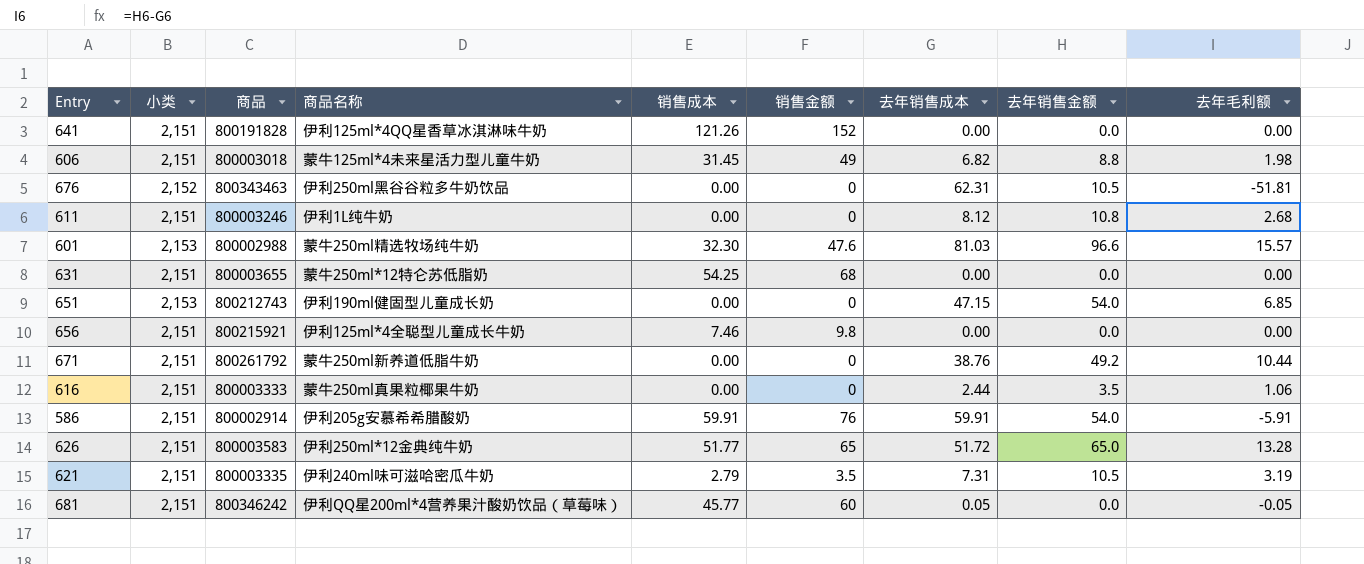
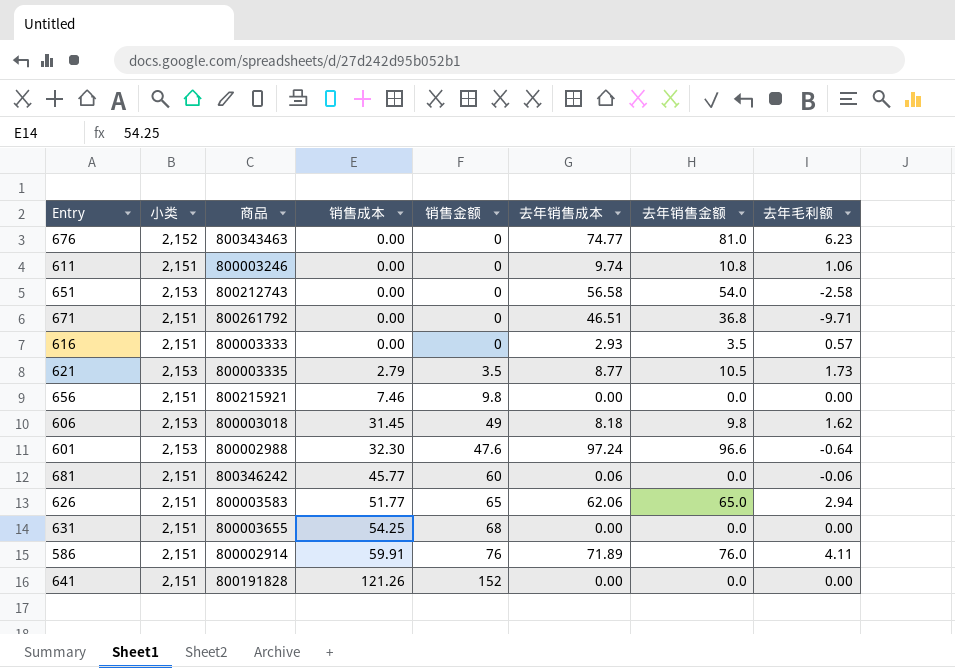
row order: none -> 销售成本 ascending
column 商品名称 | position: 4 -> none
676 | 去年销售成本: 62.31 -> 74.77
676 | 去年销售金额: 10.5 -> 81.0
676 | 去年毛利额: -51.81 -> 6.23
611 | 去年销售成本: 8.12 -> 9.74
611 | 去年毛利额: 2.68 -> 1.06
651 | 去年销售成本: 47.15 -> 56.58
651 | 去年毛利额: 6.85 -> -2.58
671 | 去年销售成本: 38.76 -> 46.51
671 | 去年销售金额: 49.2 -> 36.8
671 | 去年毛利额: 10.44 -> -9.71
616 | 去年销售成本: 2.44 -> 2.93
616 | 去年毛利额: 1.06 -> 0.57
621 | 小类: 2,151 -> 2,153
621 | 去年销售成本: 7.31 -> 8.77
621 | 去年毛利额: 3.19 -> 1.73
606 | 小类: 2,151 -> 2,153
606 | 去年销售成本: 6.82 -> 8.18
606 | 去年销售金额: 8.8 -> 9.8
606 | 去年毛利额: 1.98 -> 1.62
601 | 去年销售成本: 81.03 -> 97.24
601 | 去年毛利额: 15.57 -> -0.64
681 | 去年销售成本: 0.05 -> 0.06
681 | 去年毛利额: -0.05 -> -0.06
626 | 去年销售成本: 51.72 -> 62.06
626 | 去年毛利额: 13.28 -> 2.94
586 | 去年销售成本: 59.91 -> 71.89
586 | 去年销售金额: 54.0 -> 76.0
586 | 去年毛利额: -5.91 -> 4.11

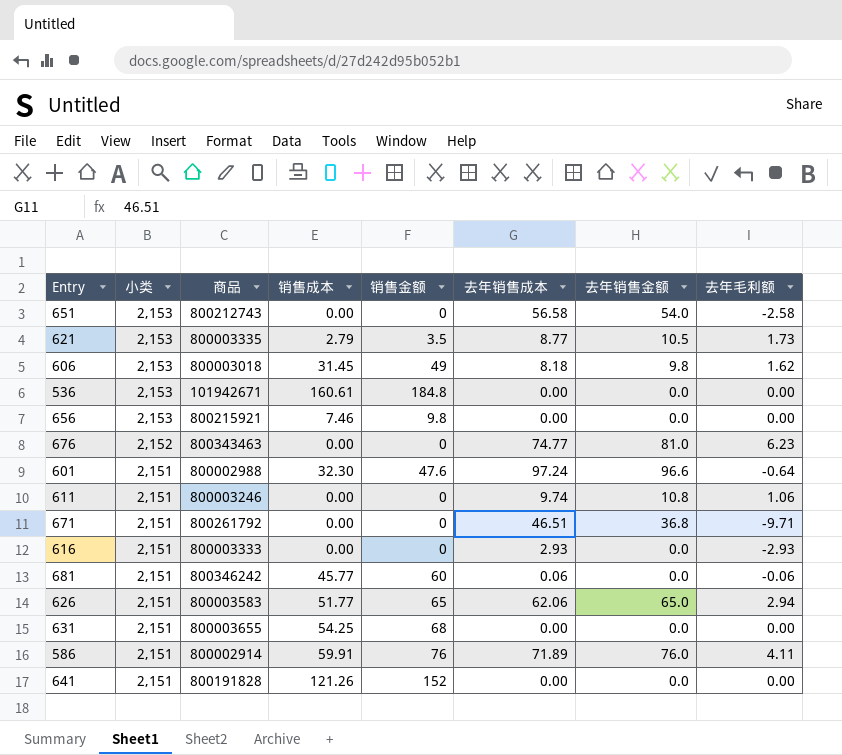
row order: 销售成本 ascending -> 小类 descending
row 536: none -> 2,153 | 101942671 | 160.61 | 184.8 | 0.00 | 0.0 | 0.00
656 | 小类: 2,151 -> 2,153
601 | 小类: 2,153 -> 2,151
616 | 去年销售金额: 3.5 -> 0.0
616 | 去年毛利额: 0.57 -> -2.93

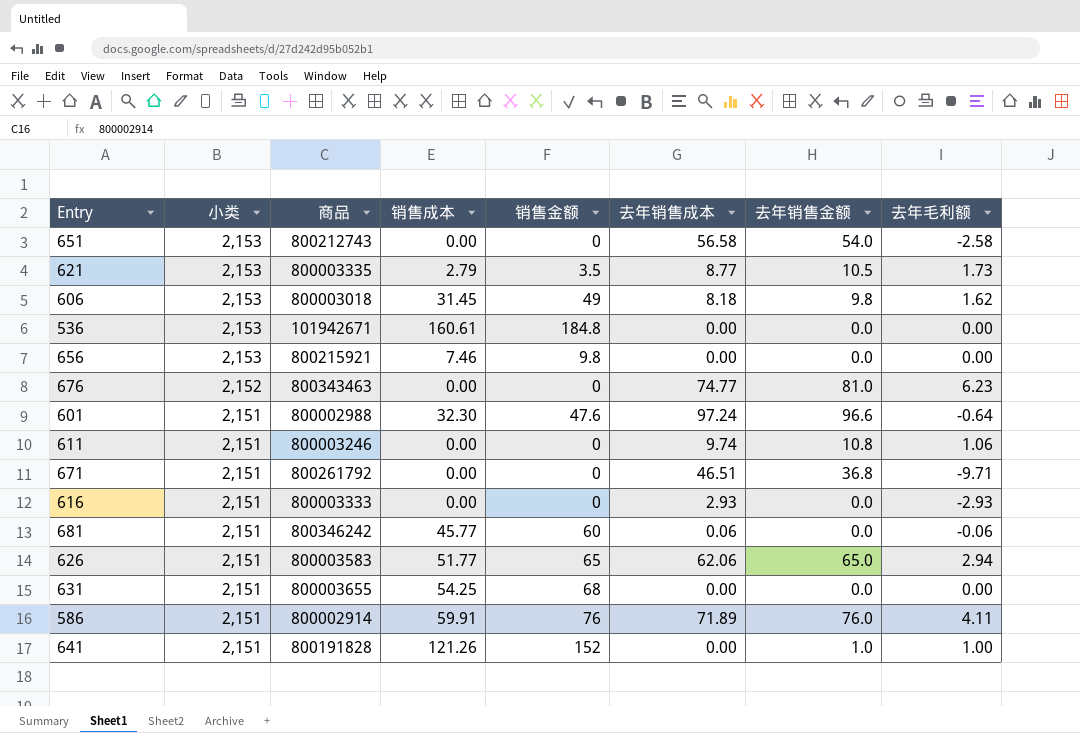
641 | 去年销售金额: 0.0 -> 1.0
641 | 去年毛利额: 0.00 -> 1.00

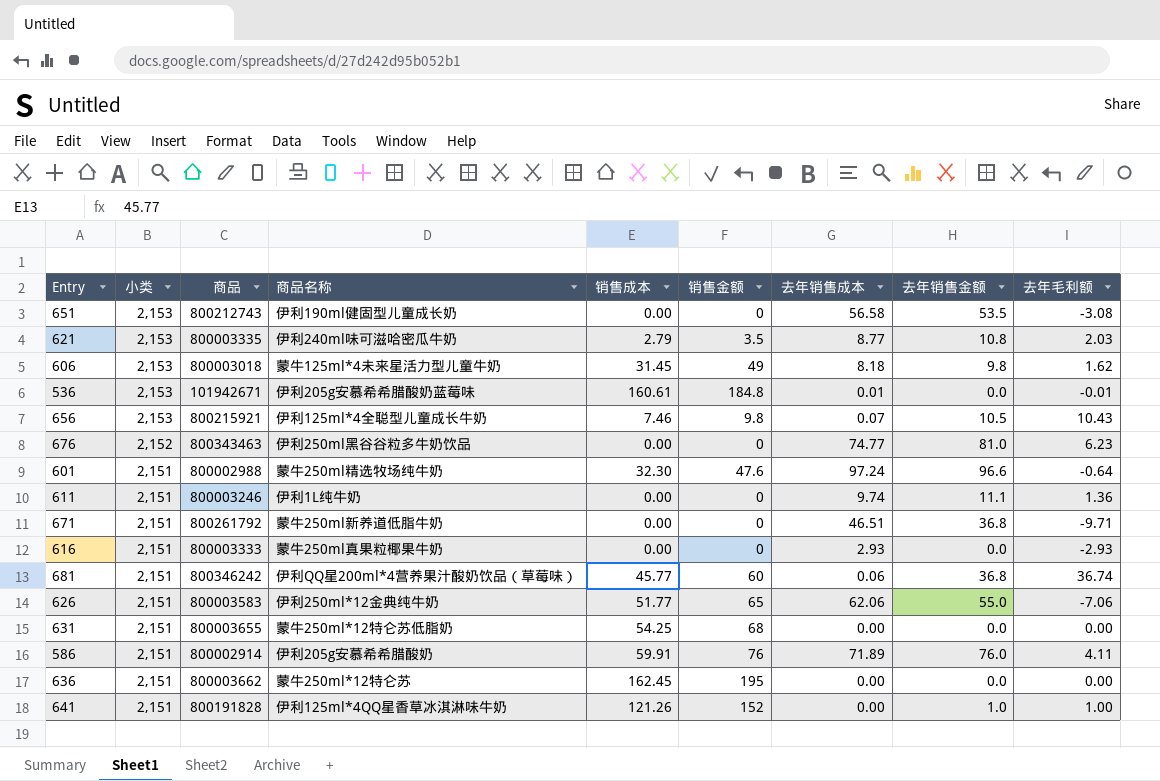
column 商品名称 | position: none -> 4
651 | 去年销售金额: 54.0 -> 53.5
651 | 去年毛利额: -2.58 -> -3.08
621 | 去年销售金额: 10.5 -> 10.8
621 | 去年毛利额: 1.73 -> 2.03
536 | 去年销售成本: 0.00 -> 0.01
536 | 去年毛利额: 0.00 -> -0.01
656 | 去年销售成本: 0.00 -> 0.07
656 | 去年销售金额: 0.0 -> 10.5
656 | 去年毛利额: 0.00 -> 10.43
611 | 去年销售金额: 10.8 -> 11.1
611 | 去年毛利额: 1.06 -> 1.36
681 | 去年销售金额: 0.0 -> 36.8
681 | 去年毛利额: -0.06 -> 36.74
626 | 去年销售金额: 65.0 -> 55.0
626 | 去年毛利额: 2.94 -> -7.06
row 636: none -> 2,151 | 800003662 | 蒙牛250ml*12特仑苏 | 162.45 | 195 | 0.00 | 0.0 | 0.00

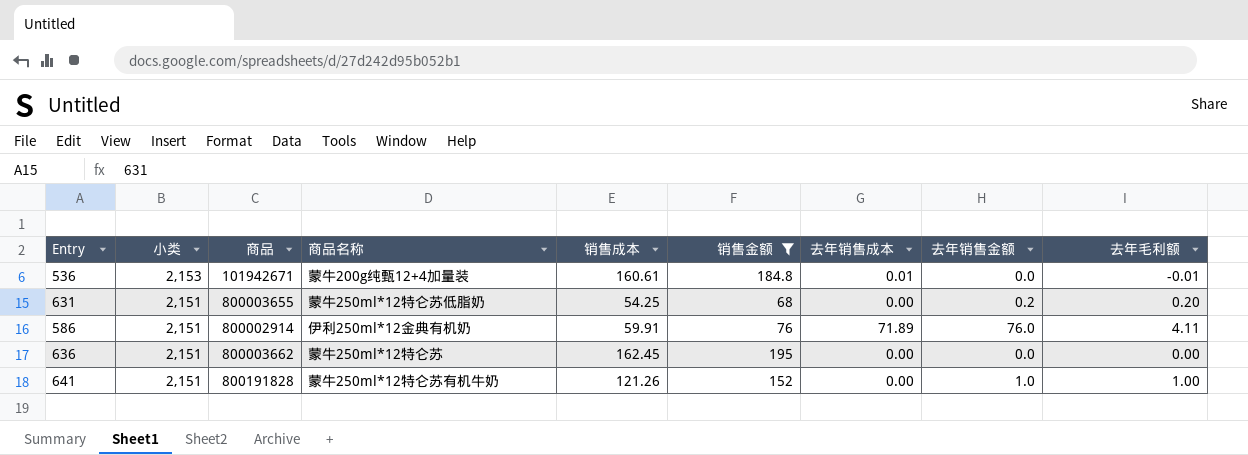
filter: none -> 销售金额 >= 68
536 | 商品名称: 伊利205g安慕希希腊酸奶蓝莓味 -> 蒙牛200g纯甄12+4加量装
631 | 去年销售金额: 0.0 -> 0.2
631 | 去年毛利额: 0.00 -> 0.20
586 | 商品名称: 伊利205g安慕希希腊酸奶 -> 伊利250ml*12金典有机奶
641 | 商品名称: 伊利125ml*4QQ星香草冰淇淋味牛奶 -> 蒙牛250ml*12特仑苏有机牛奶

